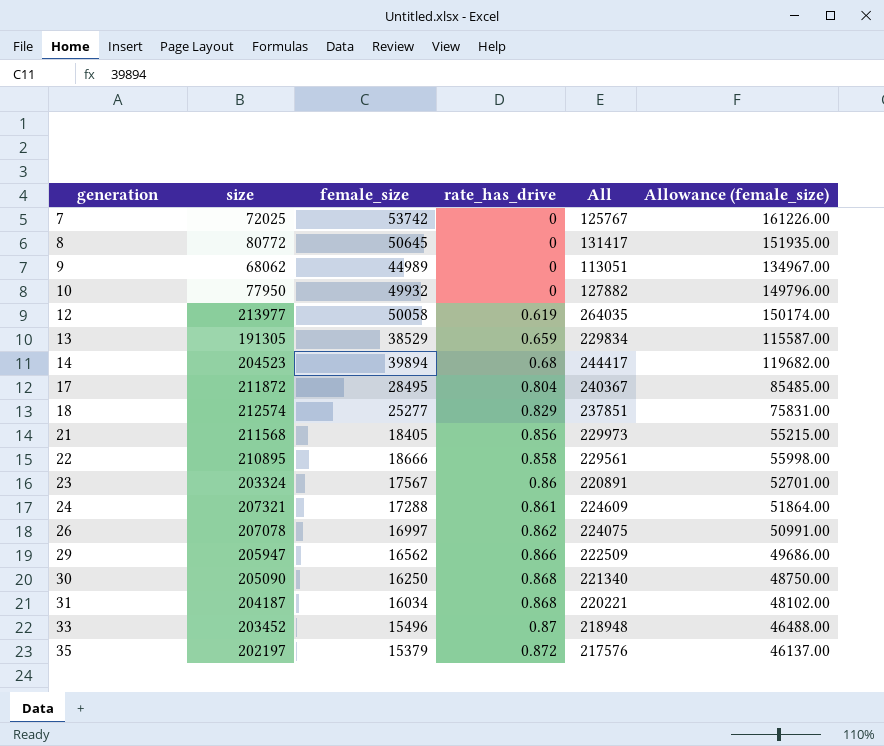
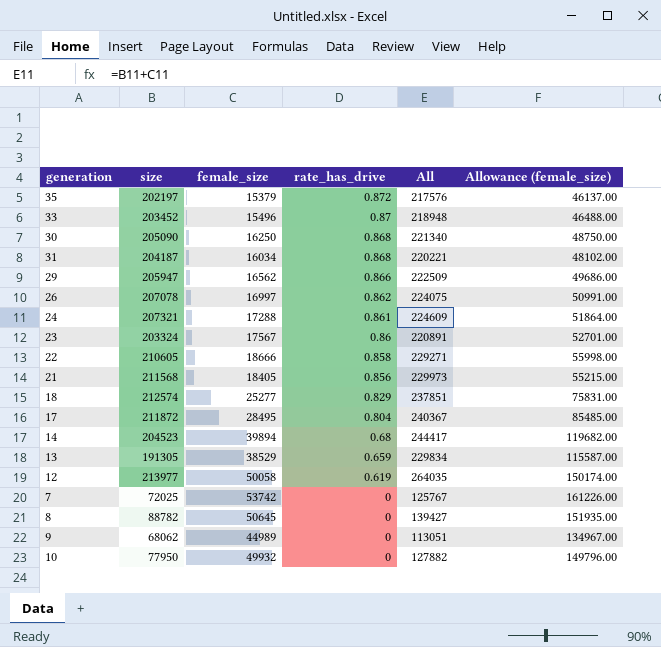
row order: generation ascending -> rate_has_drive descending
22 | size: 210895 -> 210605
22 | All: 229561 -> 229271
8 | size: 80772 -> 88782
8 | All: 131417 -> 139427

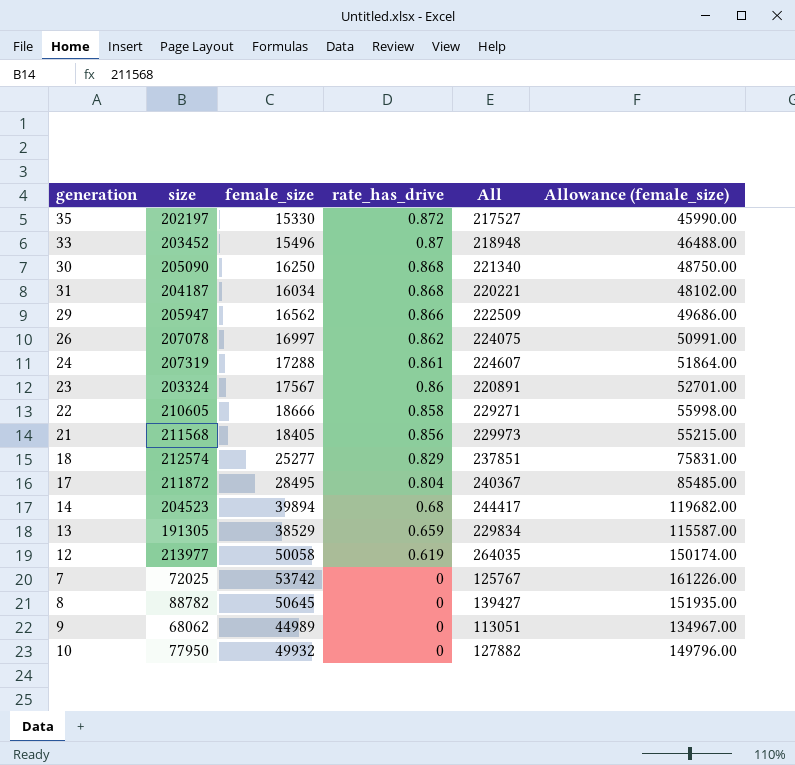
35 | female_size: 15379 -> 15330
35 | All: 217576 -> 217527
35 | Allowance (female_size): 46137.00 -> 45990.00
24 | size: 207321 -> 207319
24 | All: 224609 -> 224607

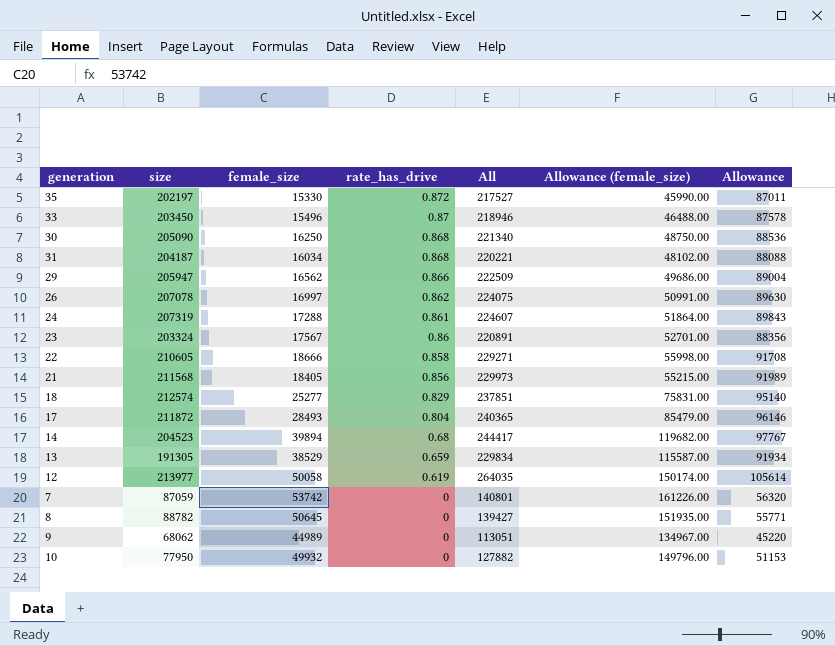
column Allowance | formula: none -> [All] * 0.4
33 | size: 203452 -> 203450
33 | All: 218948 -> 218946
17 | female_size: 28495 -> 28493
17 | All: 240367 -> 240365
17 | Allowance (female_size): 85485.00 -> 85479.00
7 | size: 72025 -> 87059
7 | All: 125767 -> 140801

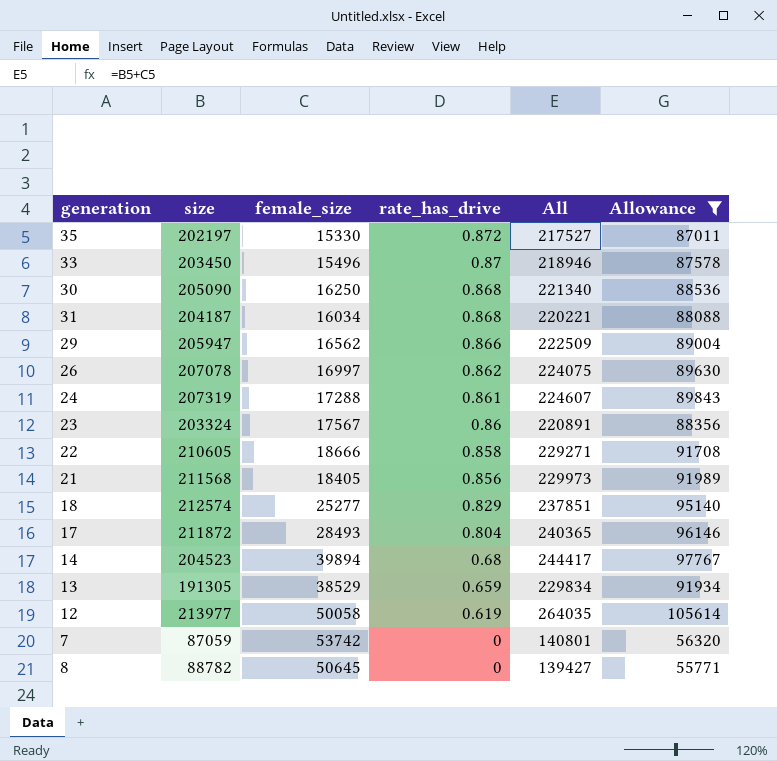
filter: none -> Allowance >= 55771
column Allowance (female_size) | formula: [female_size] * 3 -> none

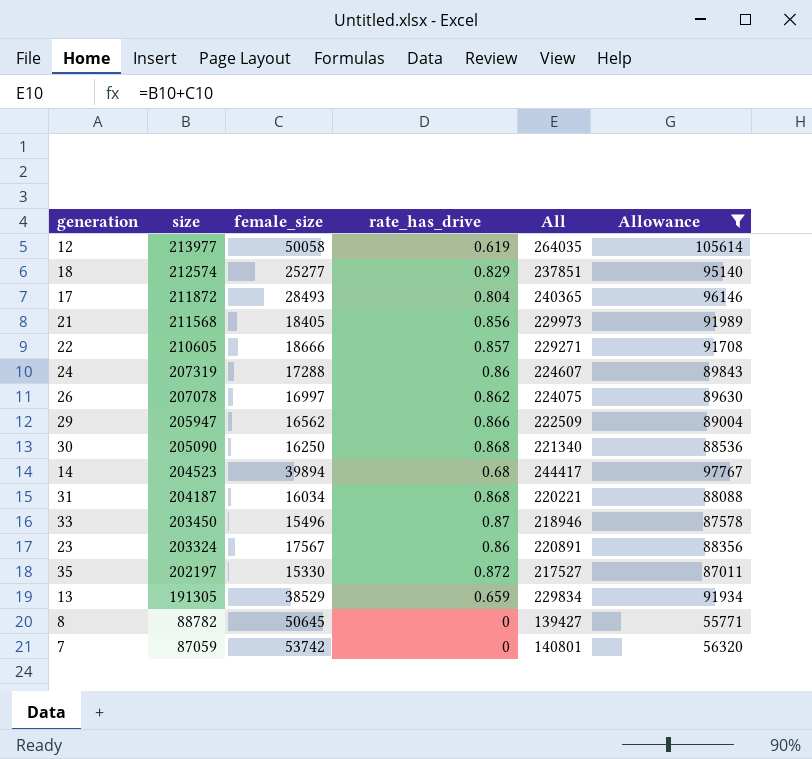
row order: rate_has_drive descending -> size descending
22 | rate_has_drive: 0.858 -> 0.857
24 | rate_has_drive: 0.861 -> 0.86

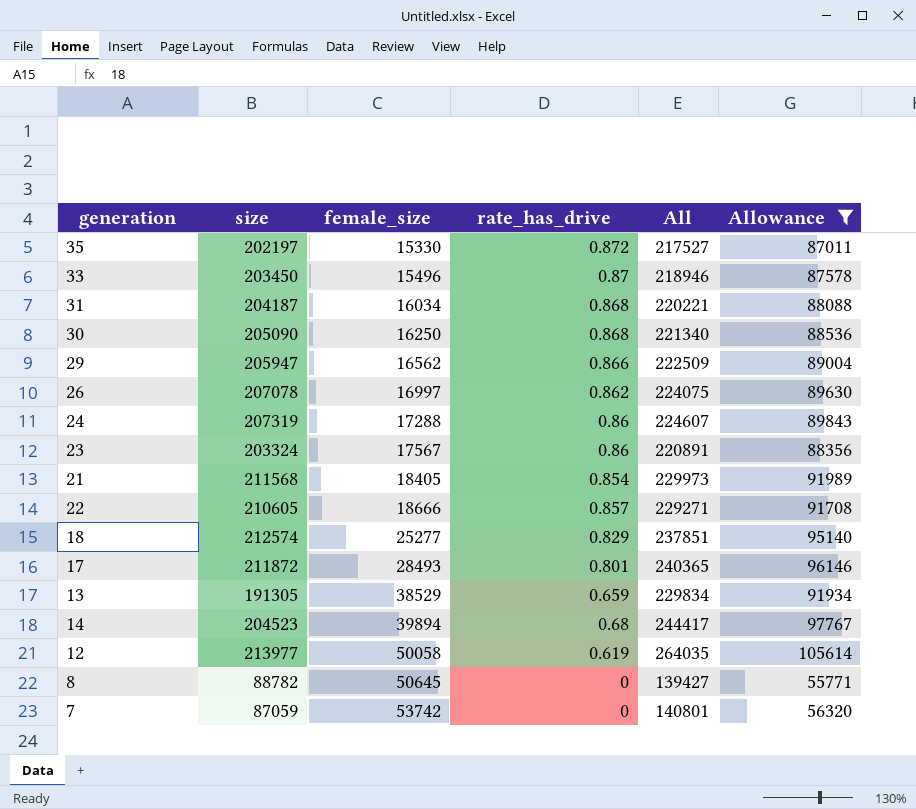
row order: size descending -> female_size ascending
21 | rate_has_drive: 0.856 -> 0.854
17 | rate_has_drive: 0.804 -> 0.801

